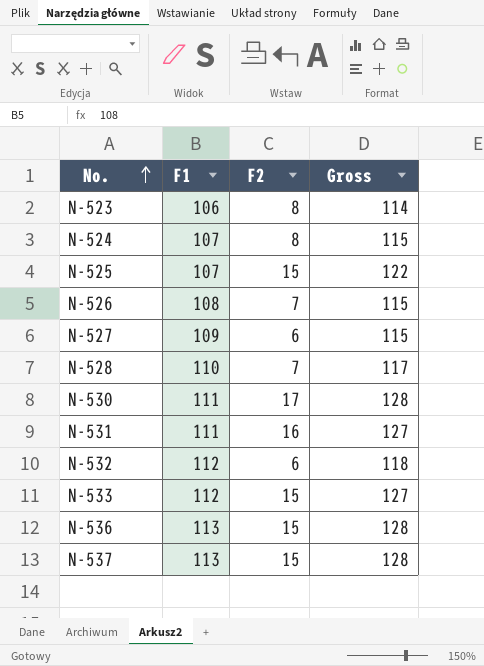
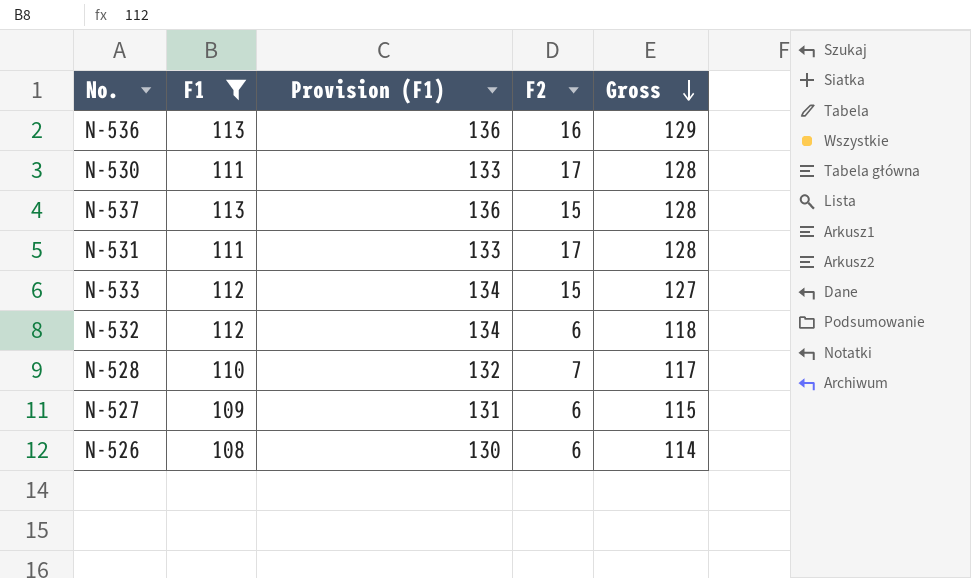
filter: none -> F1 >= 108
row order: No. ascending -> Gross descending
column Provision (F1) | formula: none -> [F1] * 1.2
N-536 | F2: 15 -> 16
N-536 | Gross: 128 -> 129
N-531 | F2: 16 -> 17
N-531 | Gross: 127 -> 128
N-526 | F2: 7 -> 6
N-526 | Gross: 115 -> 114

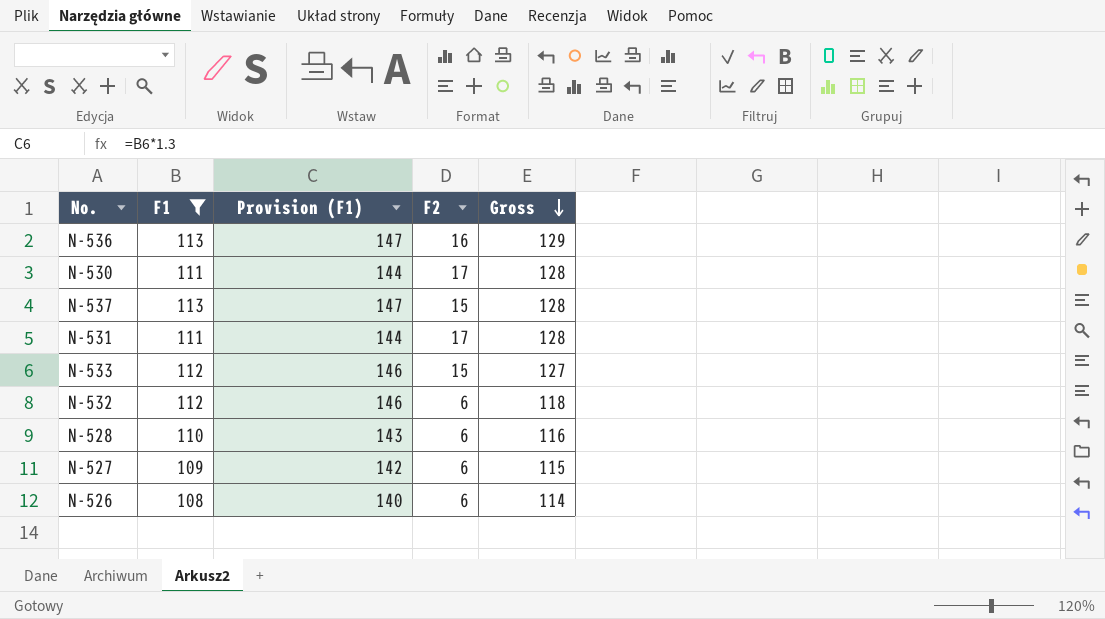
column Provision (F1) | formula: [F1] * 1.2 -> [F1] * 1.3
N-528 | F2: 7 -> 6
N-528 | Gross: 117 -> 116

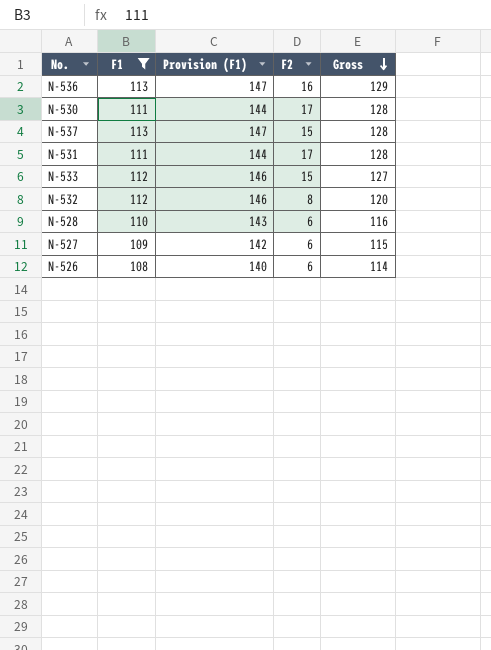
N-532 | F2: 6 -> 8
N-532 | Gross: 118 -> 120

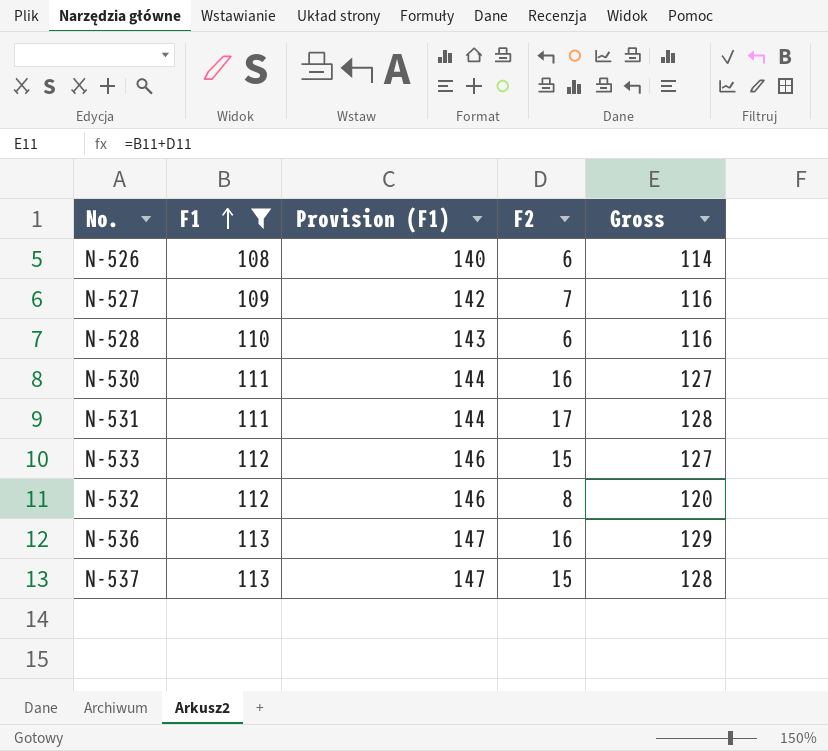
row order: Gross descending -> F1 ascending
N-527 | F2: 6 -> 7
N-527 | Gross: 115 -> 116
N-530 | F2: 17 -> 16
N-530 | Gross: 128 -> 127

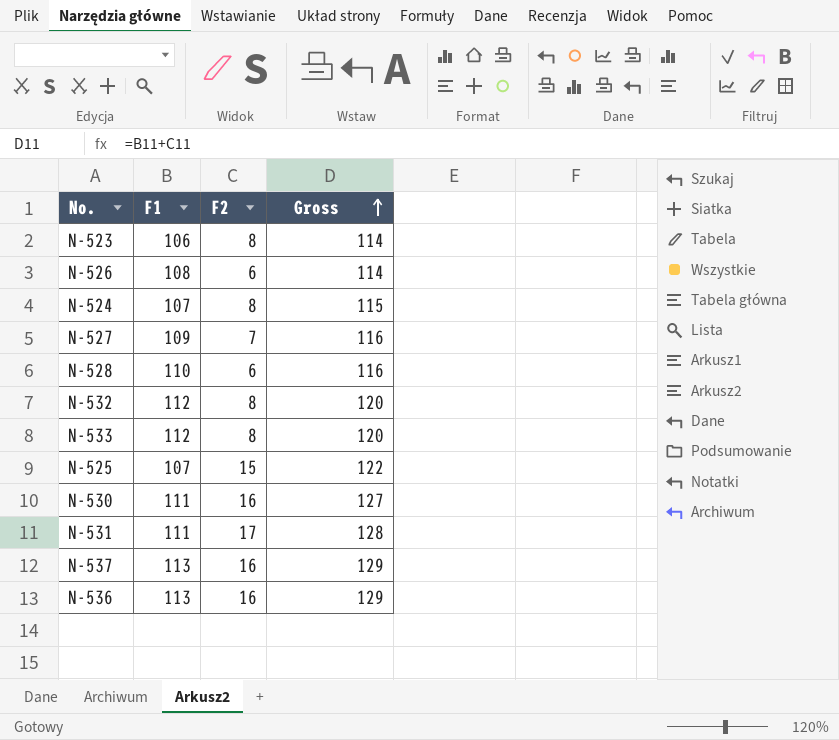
filter: F1 >= 108 -> none
row order: F1 ascending -> Gross ascending
column Provision (F1) | formula: [F1] * 1.3 -> none
N-533 | F2: 15 -> 8
N-533 | Gross: 127 -> 120
N-537 | F2: 15 -> 16
N-537 | Gross: 128 -> 129

